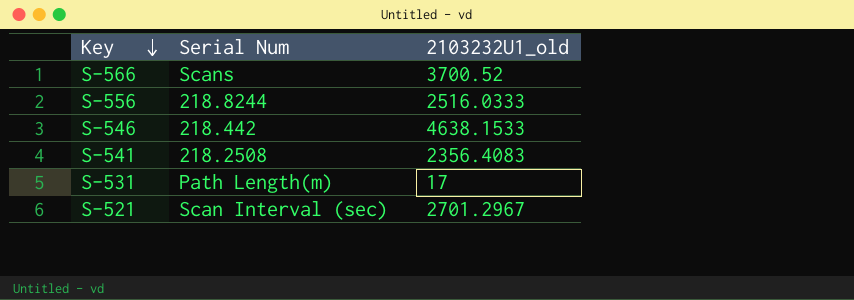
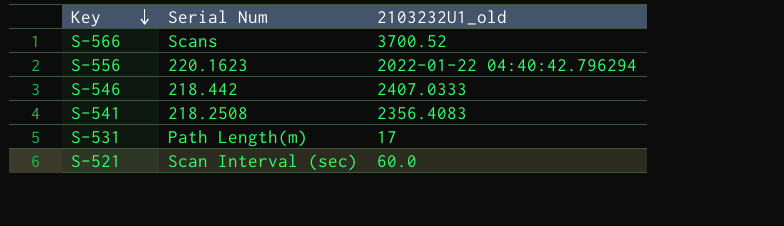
S-556 | Serial Num: 218.8244 -> 220.1623
S-556 | 2103232U1_old: 2516.0333 -> 2022-01-22 04:40:42.796294
S-546 | 2103232U1_old: 4638.1533 -> 2407.0333
S-521 | 2103232U1_old: 2701.2967 -> 60.0

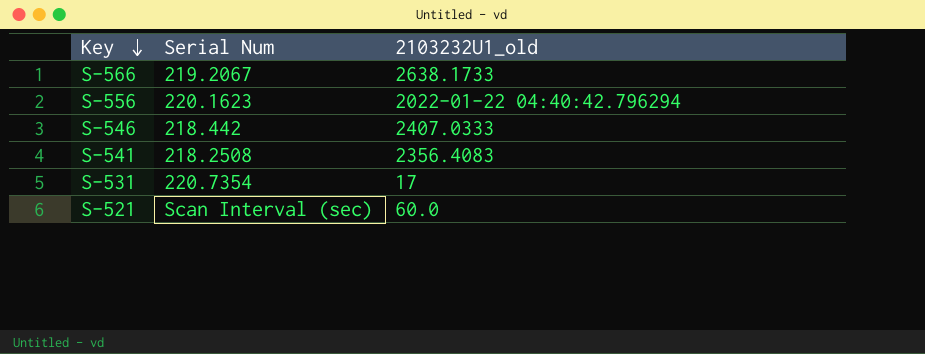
S-566 | Serial Num: Scans -> 219.2067
S-566 | 2103232U1_old: 3700.52 -> 2638.1733
S-531 | Serial Num: Path Length(m) -> 220.7354

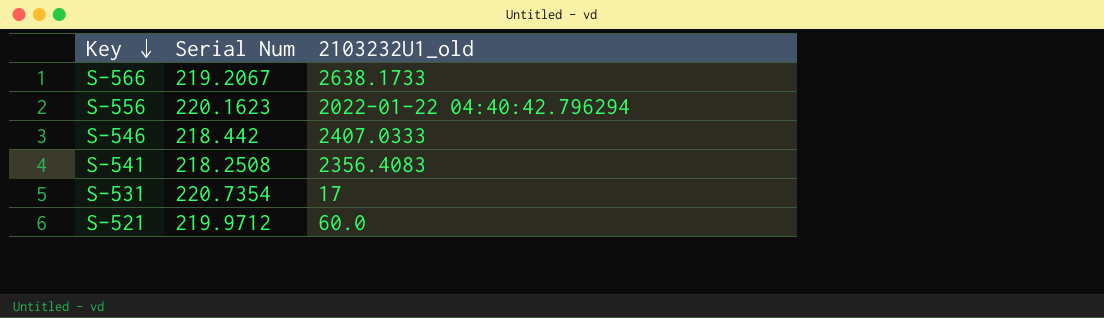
S-521 | Serial Num: Scan Interval (sec) -> 219.9712

